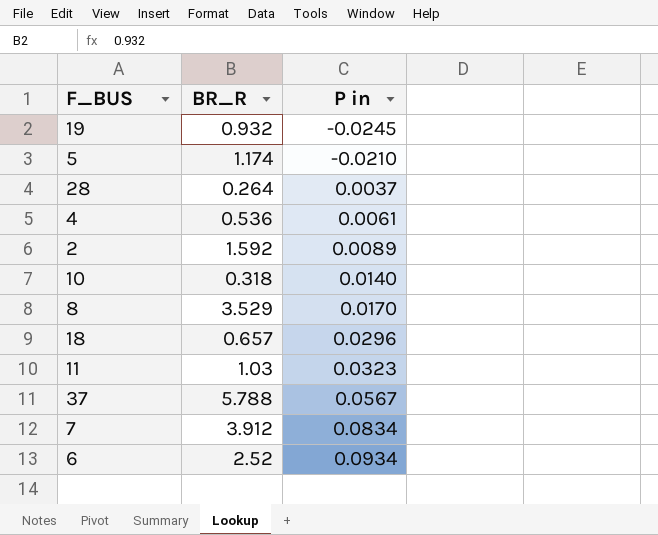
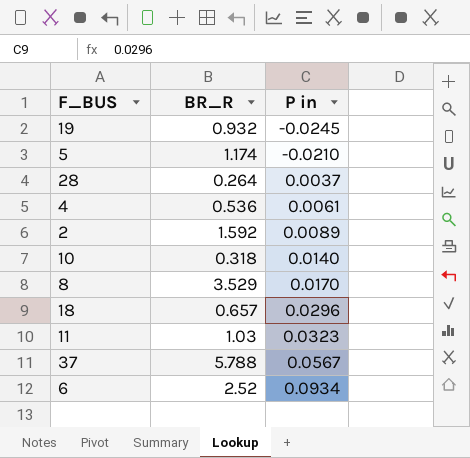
row 7: 3.912 | 0.0834 -> none

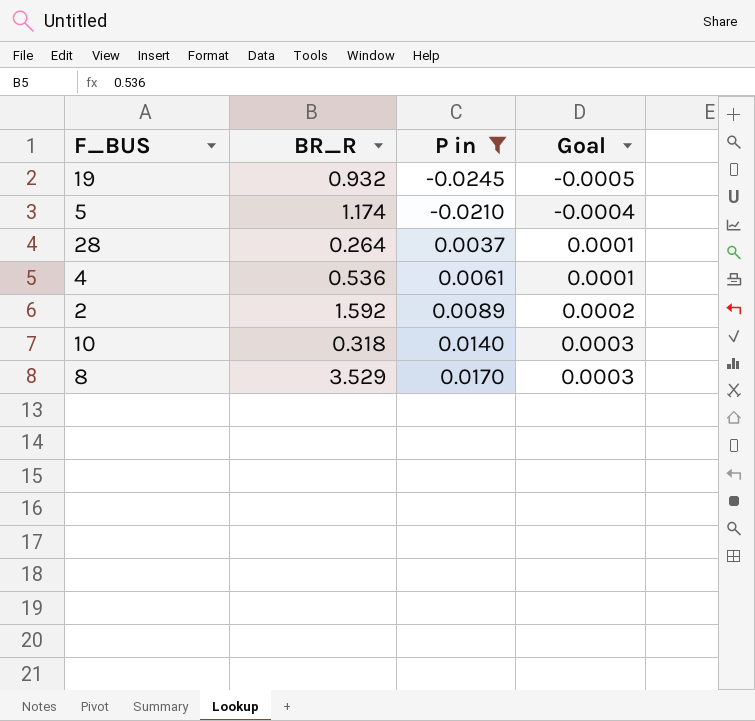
filter: none -> P in <= 0.0170
column Goal | formula: none -> [P in] * 0.02

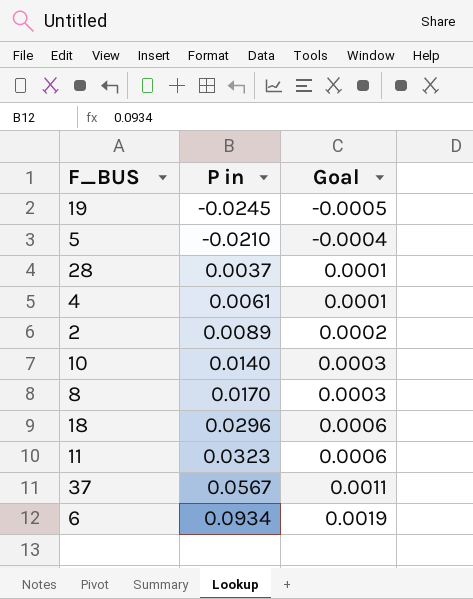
filter: P in <= 0.0170 -> none
column BR_R | position: 2 -> none

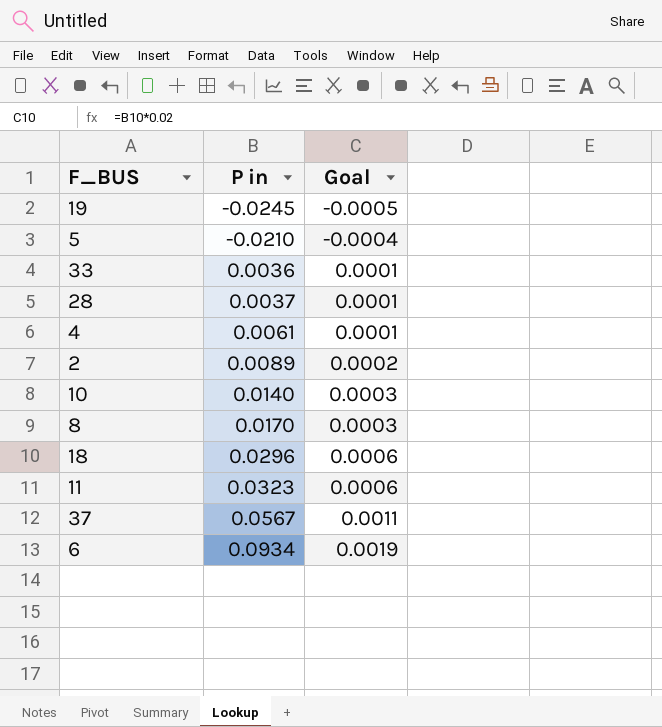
row 33: none -> 0.0036 | 0.0001

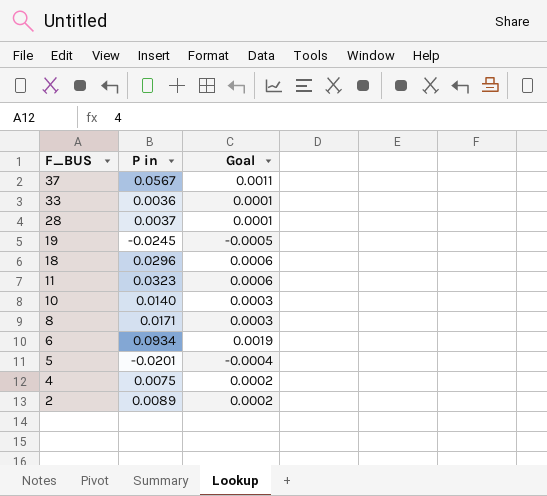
row order: P in ascending -> F_BUS descending
8 | P in: 0.0170 -> 0.0171
5 | P in: -0.0210 -> -0.0201
4 | P in: 0.0061 -> 0.0075
4 | Goal: 0.0001 -> 0.0002

